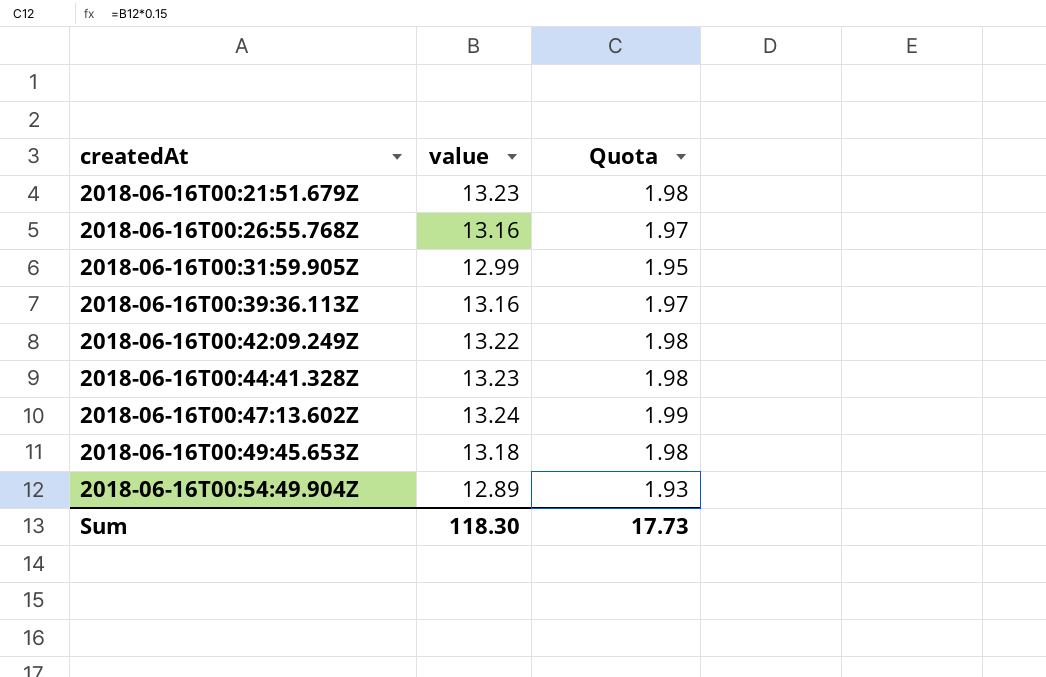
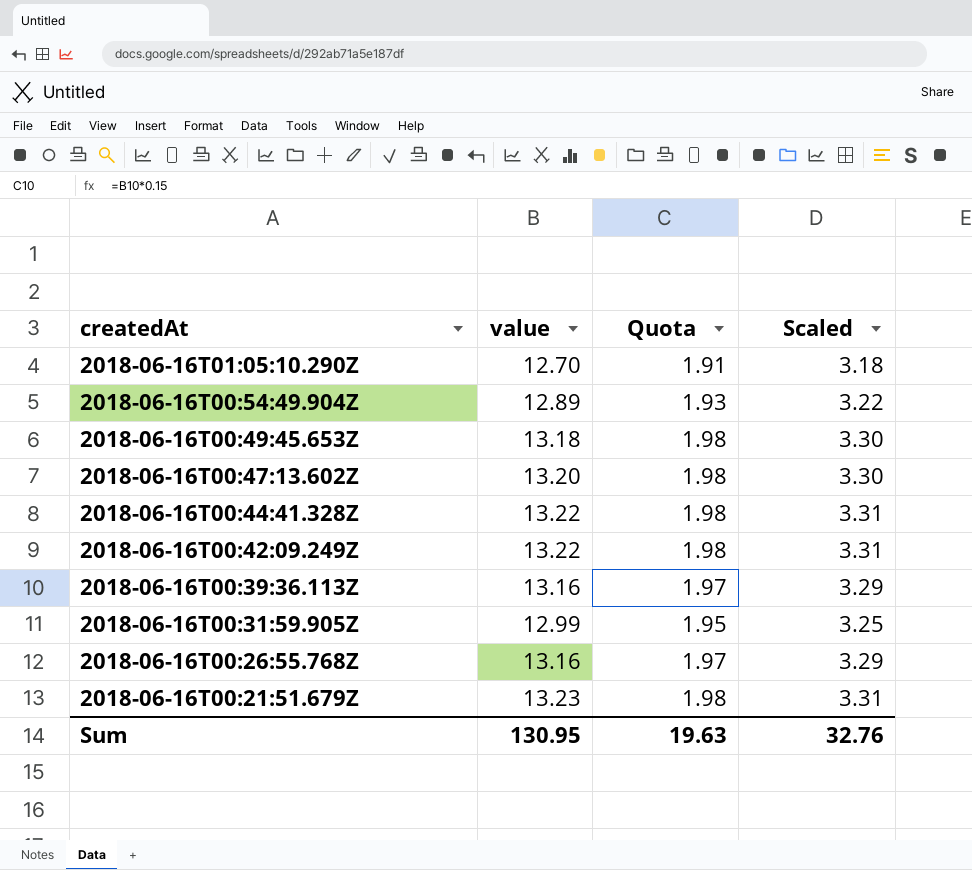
row order: createdAt ascending -> createdAt descending
column Scaled | formula: none -> [value] * 0.25
row 2018-06-16T01:05:10.290Z: none -> 12.70 | 1.91 | 3.18
2018-06-16T00:47:13.602Z | value: 13.24 -> 13.20
2018-06-16T00:47:13.602Z | Quota: 1.99 -> 1.98
2018-06-16T00:44:41.328Z | value: 13.23 -> 13.22
Sum | value: 118.30 -> 130.95
Sum | Quota: 17.73 -> 19.63

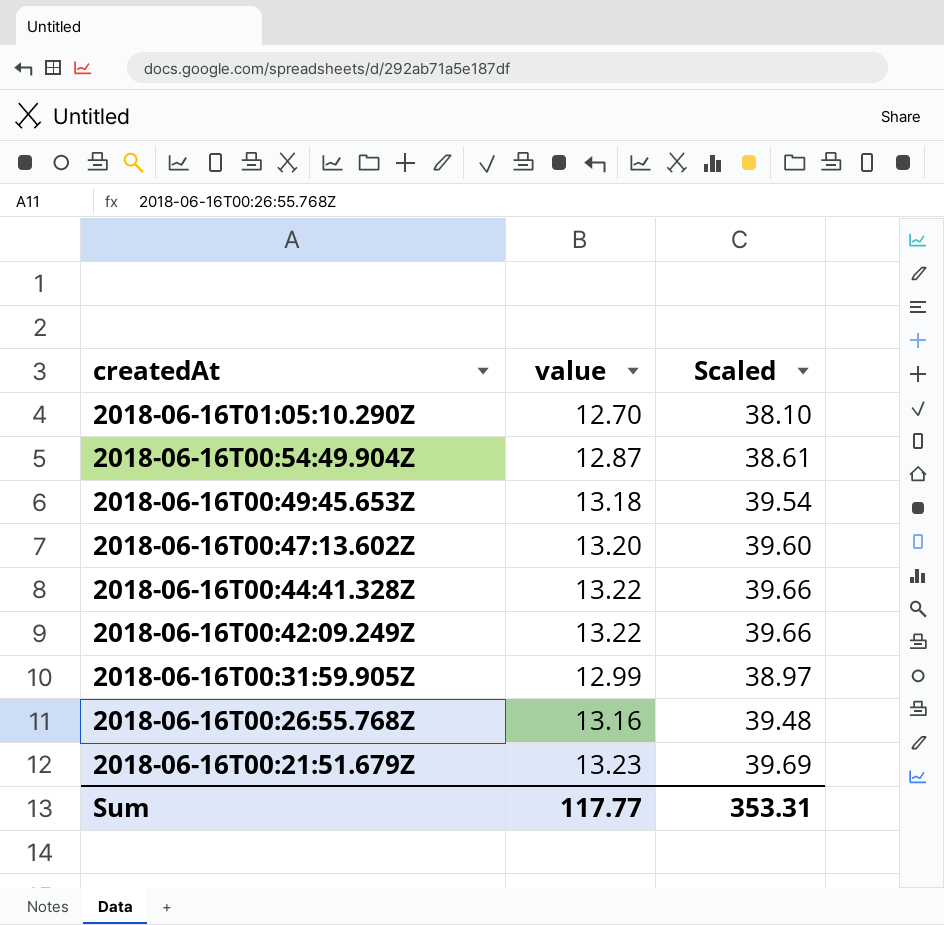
column Quota | formula: [value] * 0.15 -> none
column Scaled | formula: [value] * 0.25 -> [value] * 3
row 2018-06-16T00:39:36.113Z: 13.16 | 1.97 | 3.29 -> none
2018-06-16T00:54:49.904Z | value: 12.89 -> 12.87
Sum | value: 130.95 -> 117.77
Sum | Scaled: 32.76 -> 353.31

